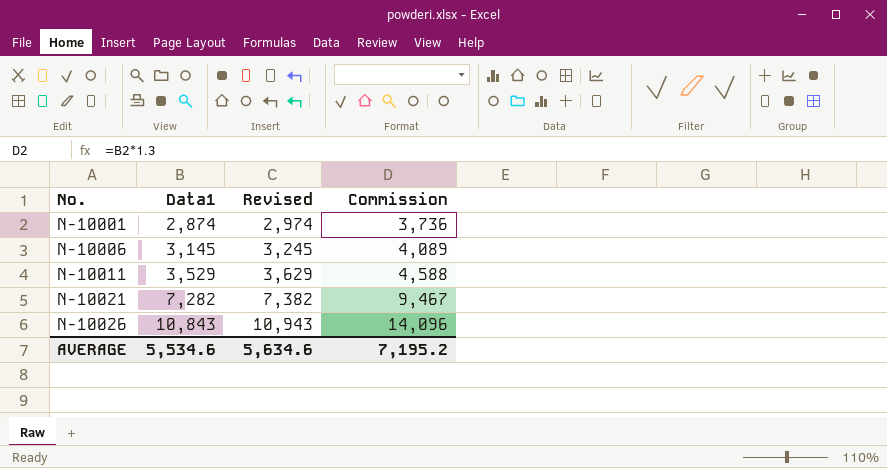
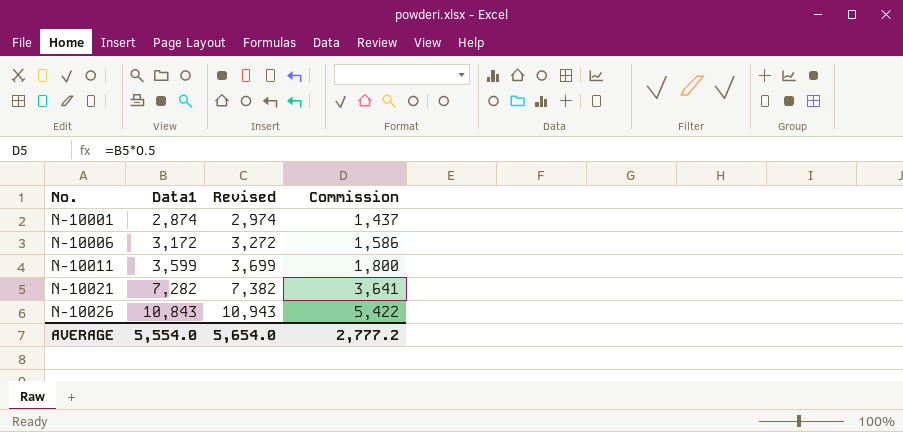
column Commission | formula: [Data1] * 1.3 -> [Data1] * 0.5
N-10006 | Data1: 3,145 -> 3,172
N-10006 | Revised: 3,245 -> 3,272
N-10011 | Data1: 3,529 -> 3,599
N-10011 | Revised: 3,629 -> 3,699
AVERAGE | Data1: 5,534.6 -> 5,554.0
AVERAGE | Revised: 5,634.6 -> 5,654.0
AVERAGE | Commission: 7,195.2 -> 2,777.2

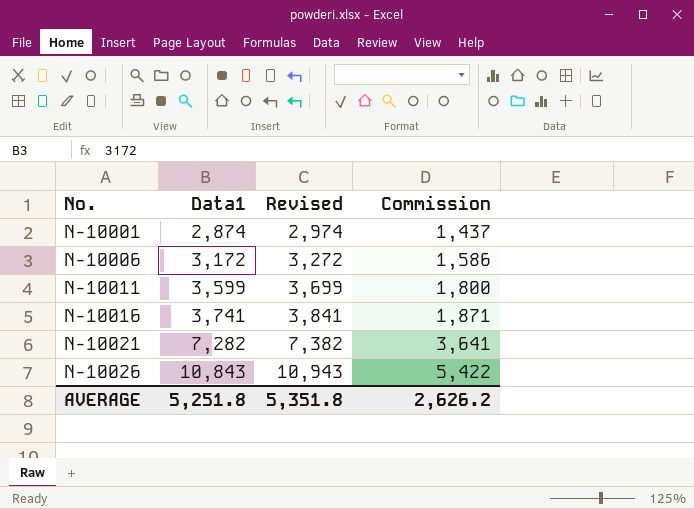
row N-10016: none -> 3,741 | 3,841 | 1,871
AVERAGE | Data1: 5,554.0 -> 5,251.8
AVERAGE | Revised: 5,654.0 -> 5,351.8
AVERAGE | Commission: 2,777.2 -> 2,626.2

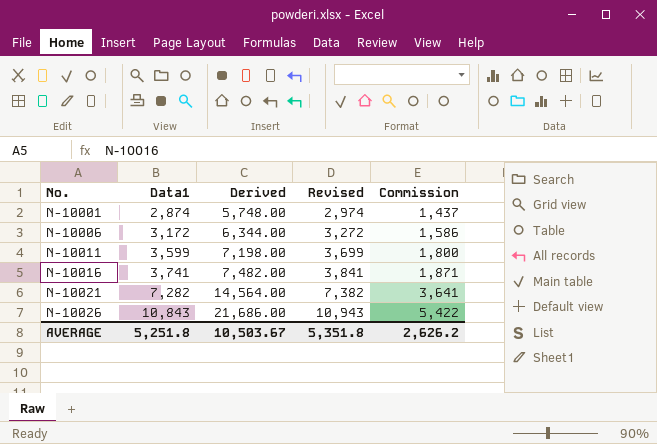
column Derived | formula: none -> [Data1] * 2

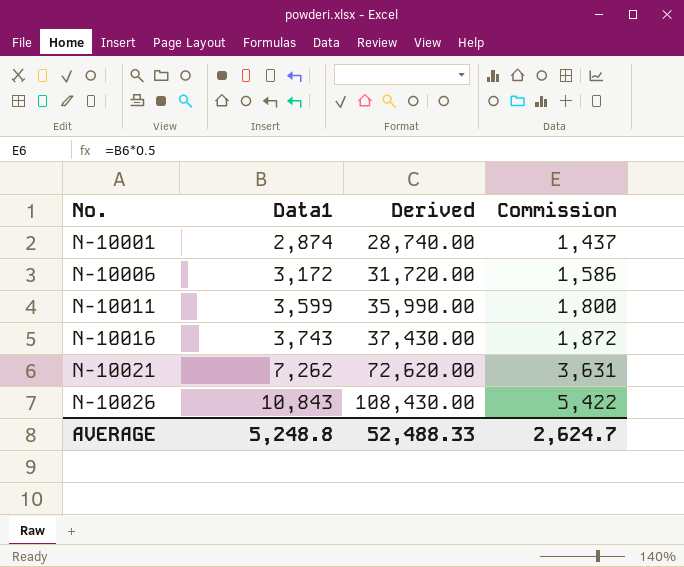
column Revised | formula: [Data1] + 100 -> none
column Derived | formula: [Data1] * 2 -> [Data1] * 10
N-10016 | Data1: 3,741 -> 3,743
N-10016 | Commission: 1,871 -> 1,872
N-10021 | Data1: 7,282 -> 7,262
N-10021 | Commission: 3,641 -> 3,631
AVERAGE | Data1: 5,251.8 -> 5,248.8
AVERAGE | Derived: 10,503.67 -> 52,488.33
AVERAGE | Commission: 2,626.2 -> 2,624.7

